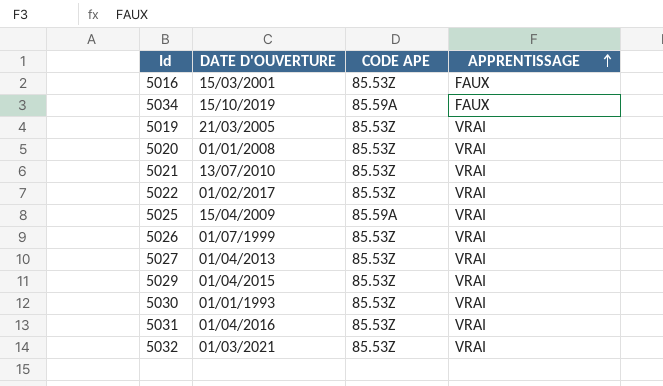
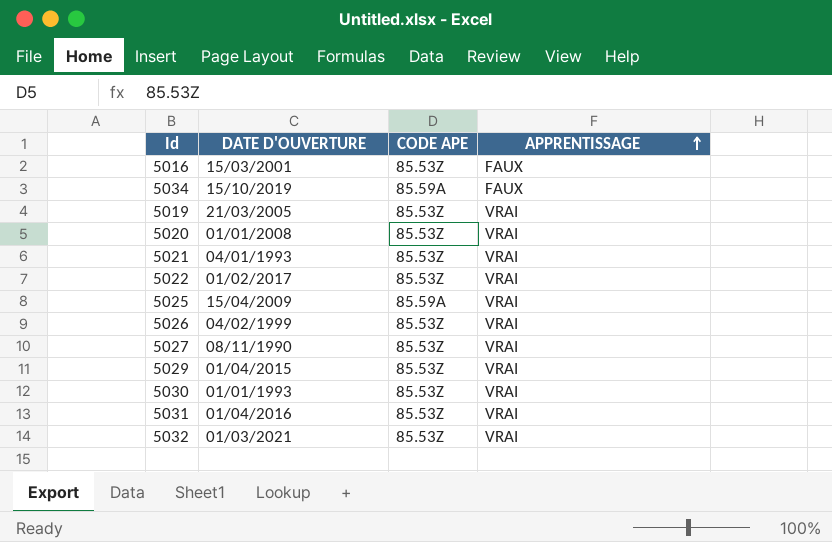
5021 | DATE D'OUVERTURE: 13/07/2010 -> 04/01/1993
5026 | DATE D'OUVERTURE: 01/07/1999 -> 04/02/1999
5027 | DATE D'OUVERTURE: 01/04/2013 -> 08/11/1990

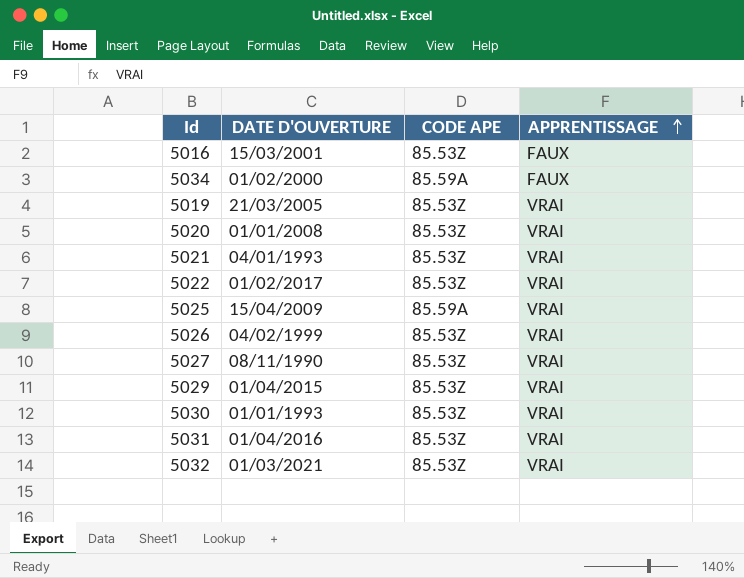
5034 | DATE D'OUVERTURE: 15/10/2019 -> 01/02/2000

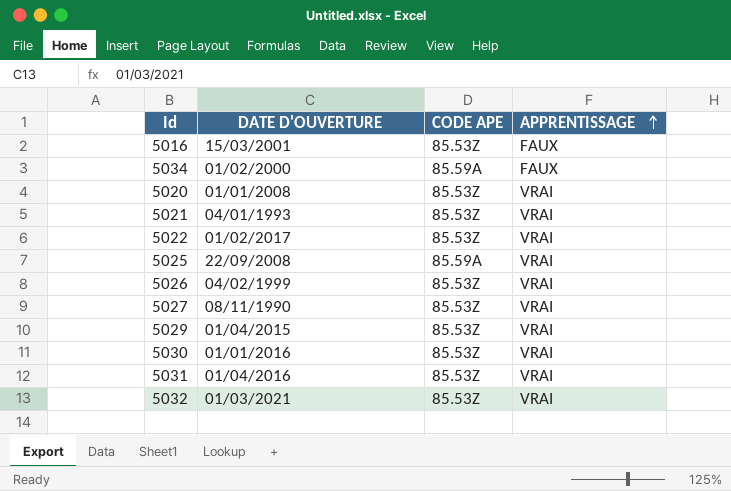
row 5019: 21/03/2005 | 85.53Z | VRAI -> none
5025 | DATE D'OUVERTURE: 15/04/2009 -> 22/09/2008
5030 | DATE D'OUVERTURE: 01/01/1993 -> 01/01/2016

